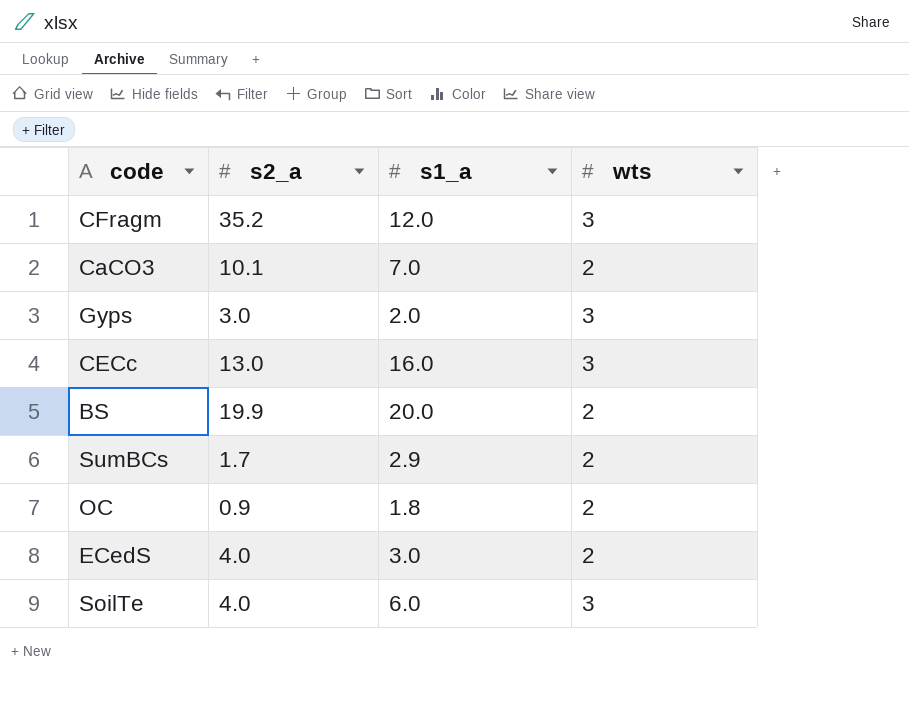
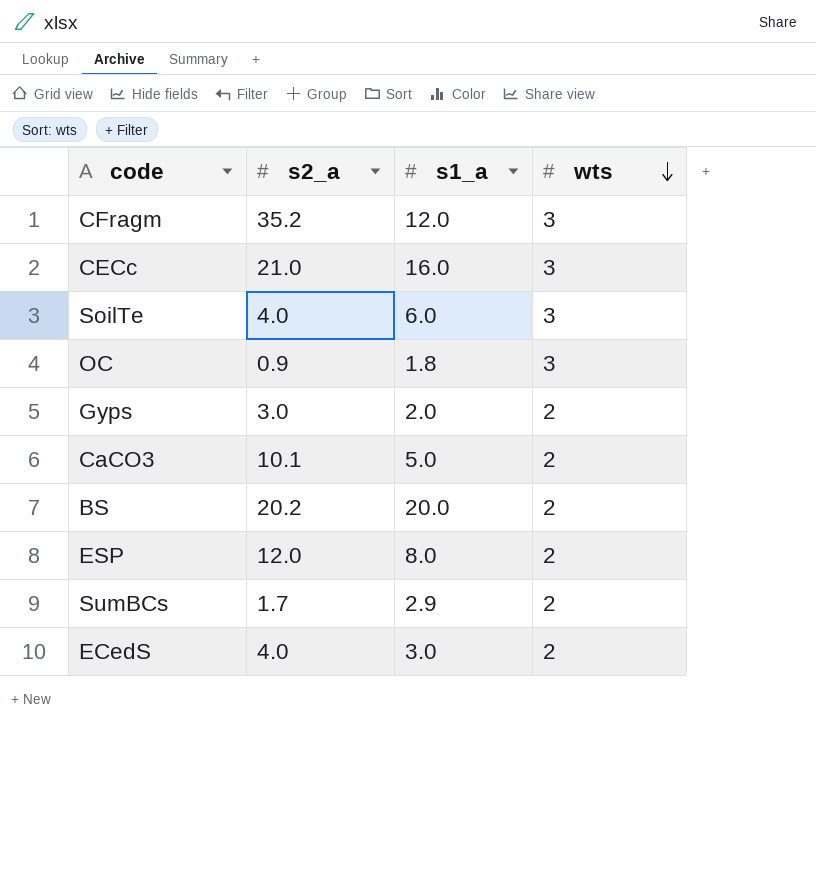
row order: none -> wts descending
CECc | s2_a: 13.0 -> 21.0
OC | wts: 2 -> 3
Gyps | wts: 3 -> 2
CaCO3 | s1_a: 7.0 -> 5.0
BS | s2_a: 19.9 -> 20.2
row ESP: none -> 12.0 | 8.0 | 2

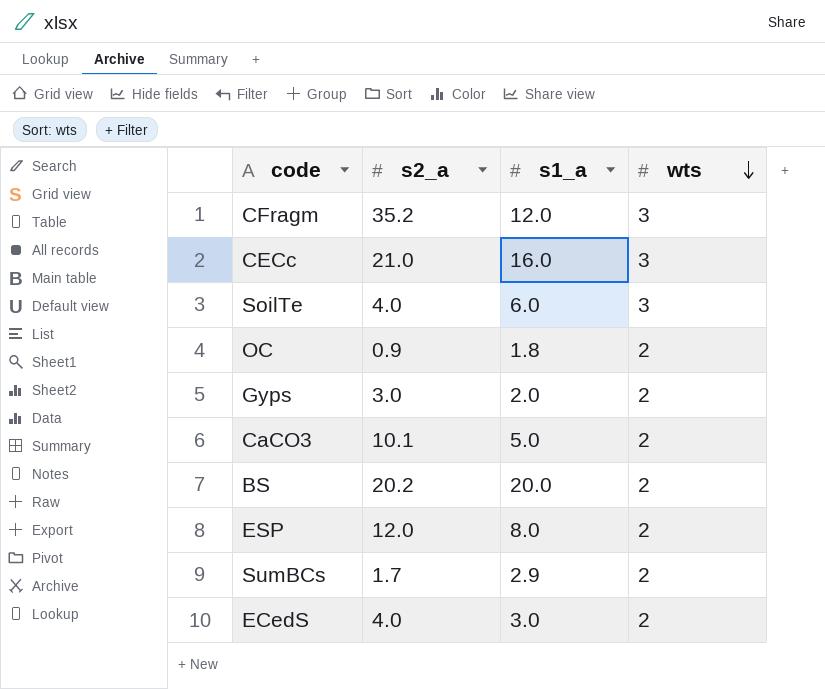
OC | wts: 3 -> 2

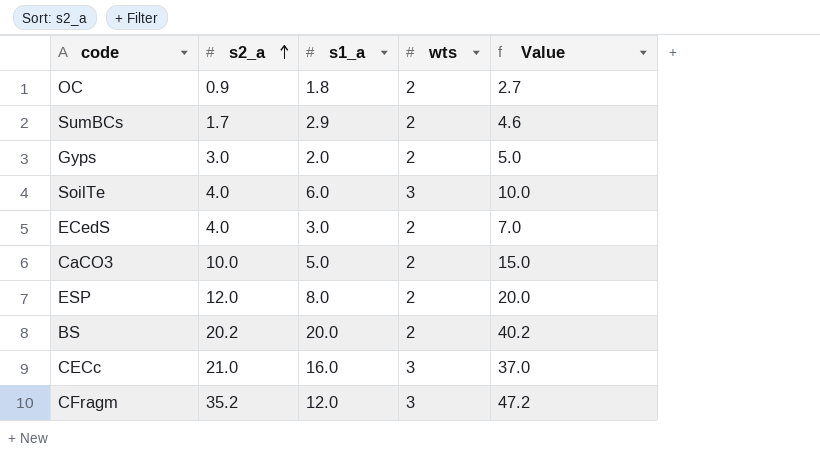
row order: wts descending -> s2_a ascending
column Value | formula: none -> [s2_a] + [s1_a]
CaCO3 | s2_a: 10.1 -> 10.0

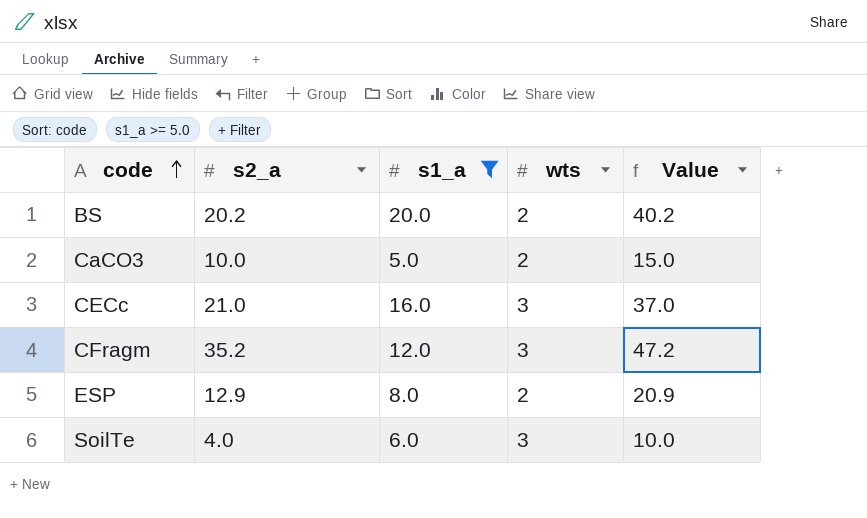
filter: none -> s1_a >= 5.0
row order: s2_a ascending -> code ascending
ESP | s2_a: 12.0 -> 12.9
ESP | Value: 20.0 -> 20.9

